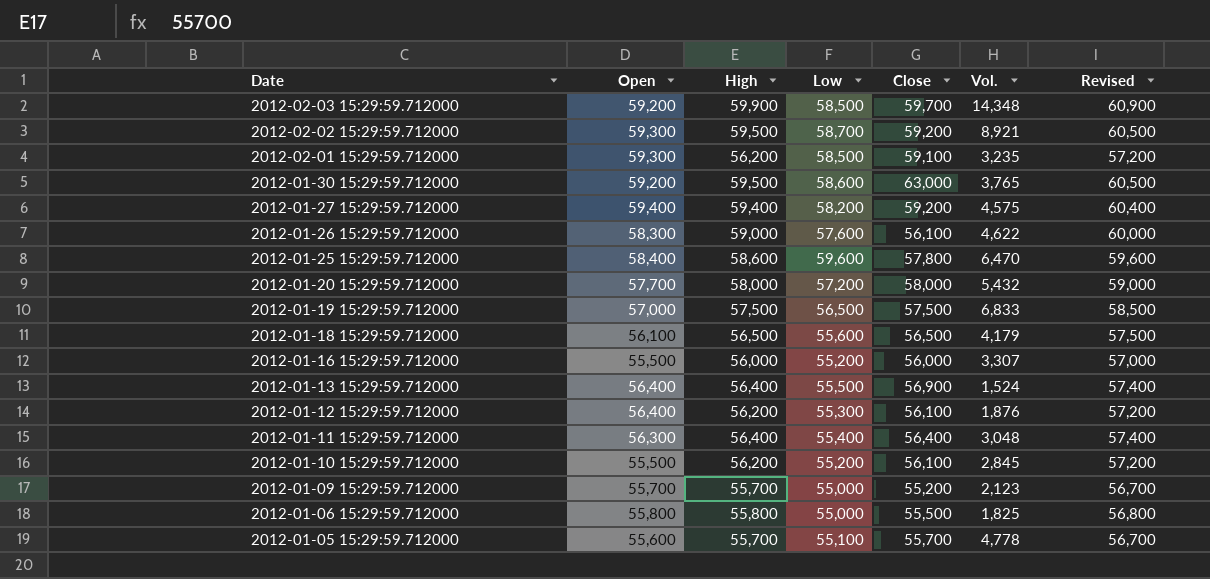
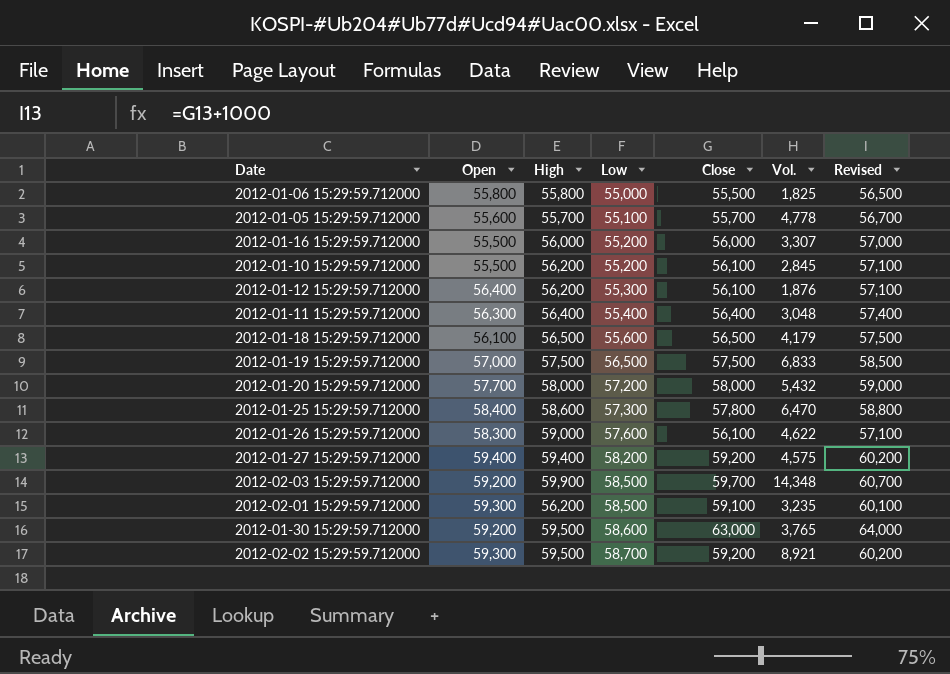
row order: Date descending -> Low ascending
column Revised | formula: [High] + 1000 -> [Close] + 1000
row 2012-01-13 15:29:59.712000: 56,400 | 56,400 | 55,500 | 56,900 | 1,524 | 57,400 -> none
row 2012-01-09 15:29:59.712000: 55,700 | 55,700 | 55,000 | 55,200 | 2,123 | 56,700 -> none
2012-01-25 15:29:59.712000 | Low: 59,600 -> 57,300

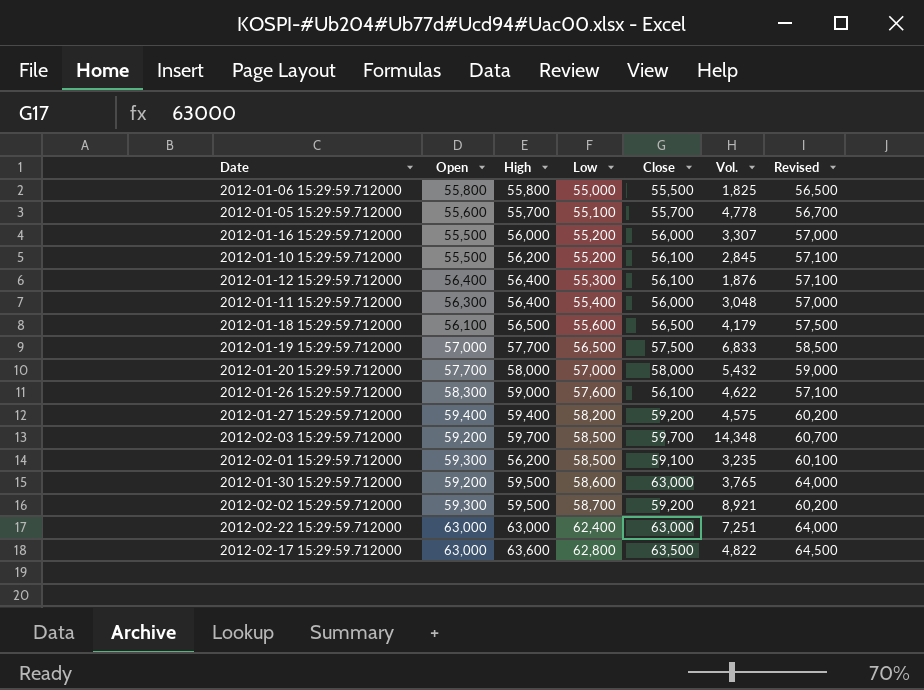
row 2012-01-25 15:29:59.712000: 58,400 | 58,600 | 57,300 | 57,800 | 6,470 | 58,800 -> none
2012-01-12 15:29:59.712000 | High: 56,200 -> 56,400
2012-01-11 15:29:59.712000 | Close: 56,400 -> 56,000
2012-01-11 15:29:59.712000 | Revised: 57,400 -> 57,000
2012-01-19 15:29:59.712000 | High: 57,500 -> 57,700
2012-01-20 15:29:59.712000 | Low: 57,200 -> 57,000
2012-02-03 15:29:59.712000 | High: 59,900 -> 59,700
row 2012-02-22 15:29:59.712000: none -> 63,000 | 63,000 | 62,400 | 63,000 | 7,251 | 64,000
row 2012-02-17 15:29:59.712000: none -> 63,000 | 63,600 | 62,800 | 63,500 | 4,822 | 64,500

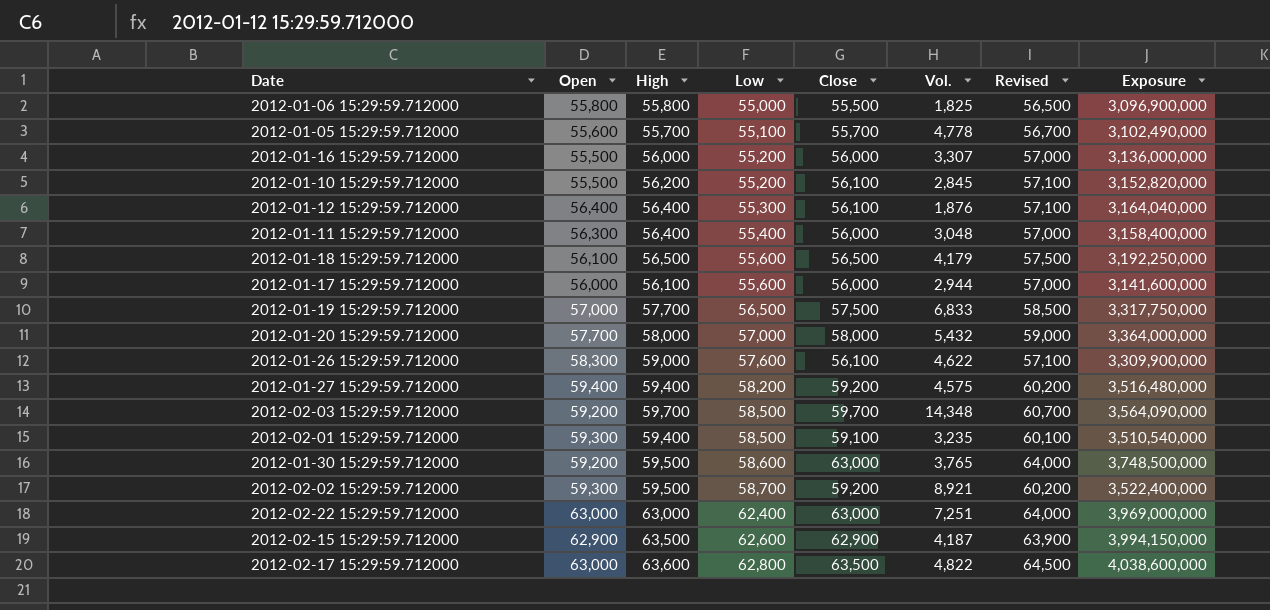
column Exposure | formula: none -> [High] * [Close]
row 2012-01-17 15:29:59.712000: none -> 56,000 | 56,100 | 55,600 | 56,000 | 2,944 | 57,000 | 3,141,600,000
2012-02-01 15:29:59.712000 | High: 56,200 -> 59,400
row 2012-02-15 15:29:59.712000: none -> 62,900 | 63,500 | 62,600 | 62,900 | 4,187 | 63,900 | 3,994,150,000

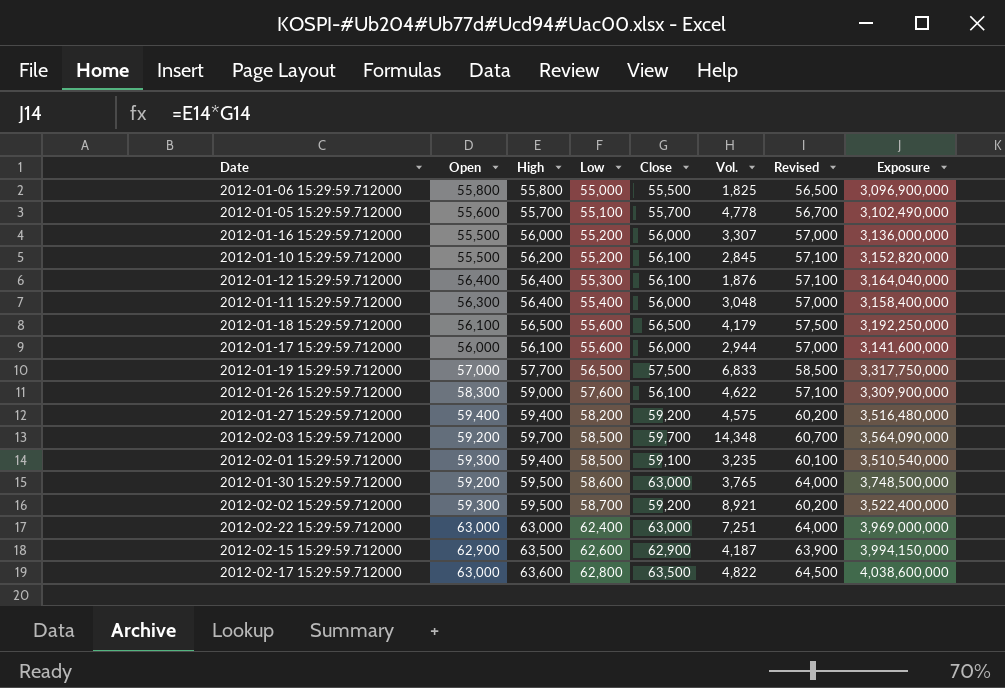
row 2012-01-20 15:29:59.712000: 57,700 | 58,000 | 57,000 | 58,000 | 5,432 | 59,000 | 3,364,000,000 -> none

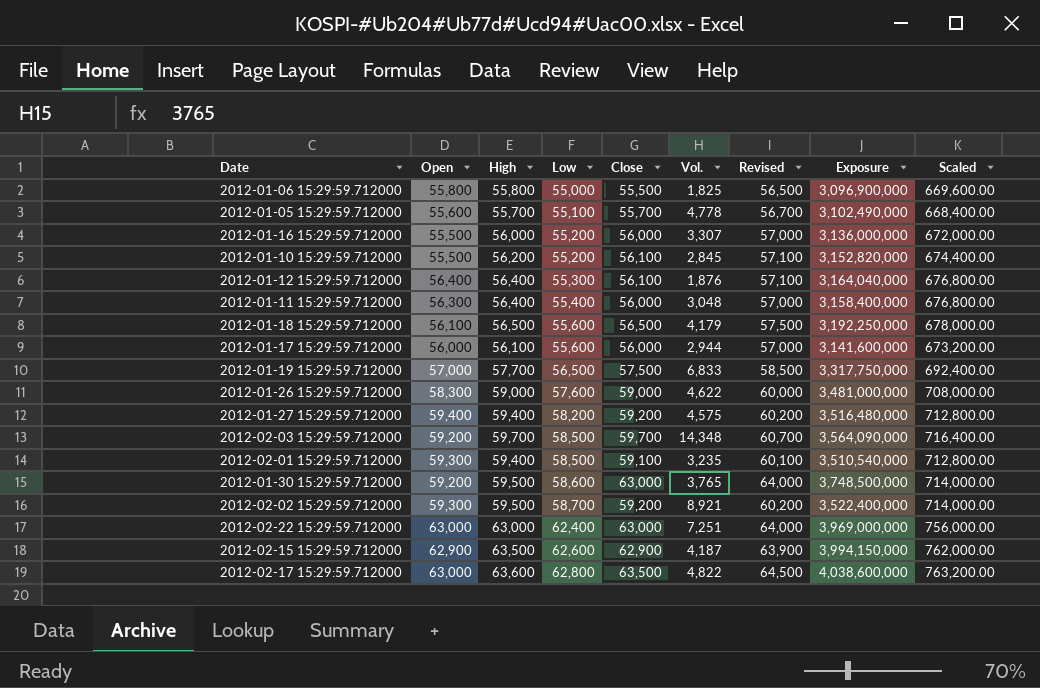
column Scaled | formula: none -> [High] * 12
2012-01-26 15:29:59.712000 | Close: 56,100 -> 59,000
2012-01-26 15:29:59.712000 | Revised: 57,100 -> 60,000
2012-01-26 15:29:59.712000 | Exposure: 3,309,900,000 -> 3,481,000,000

